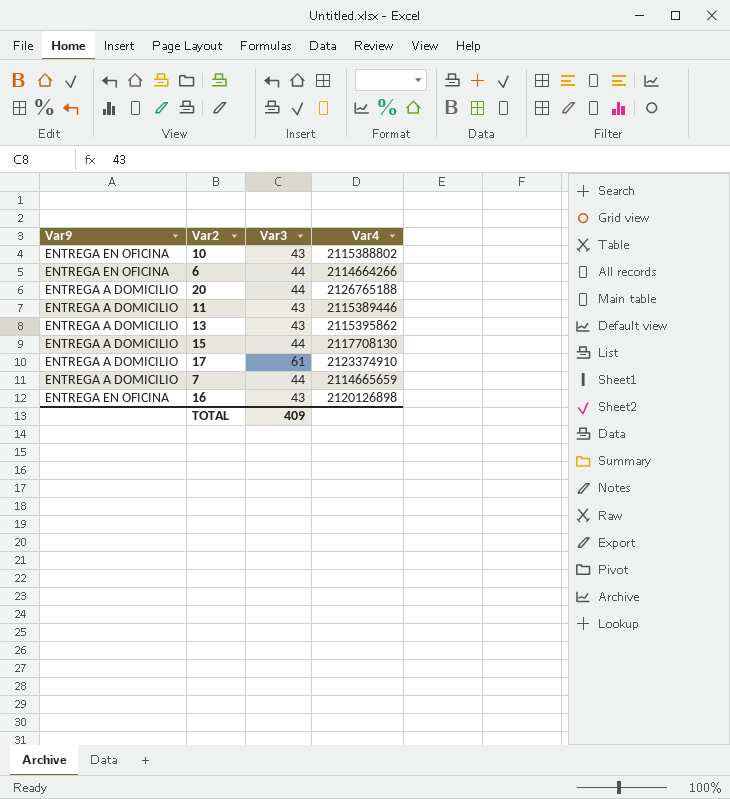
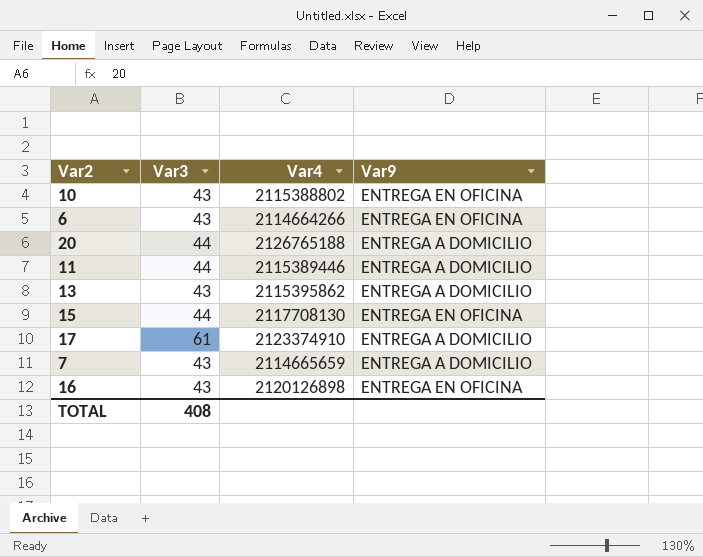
column Var9 | position: 1 -> 4
6 | Var3: 44 -> 43
11 | Var3: 43 -> 44
15 | Var9: ENTREGA A DOMICILIO -> ENTREGA EN OFICINA
7 | Var3: 44 -> 43
TOTAL | Var3: 409 -> 408

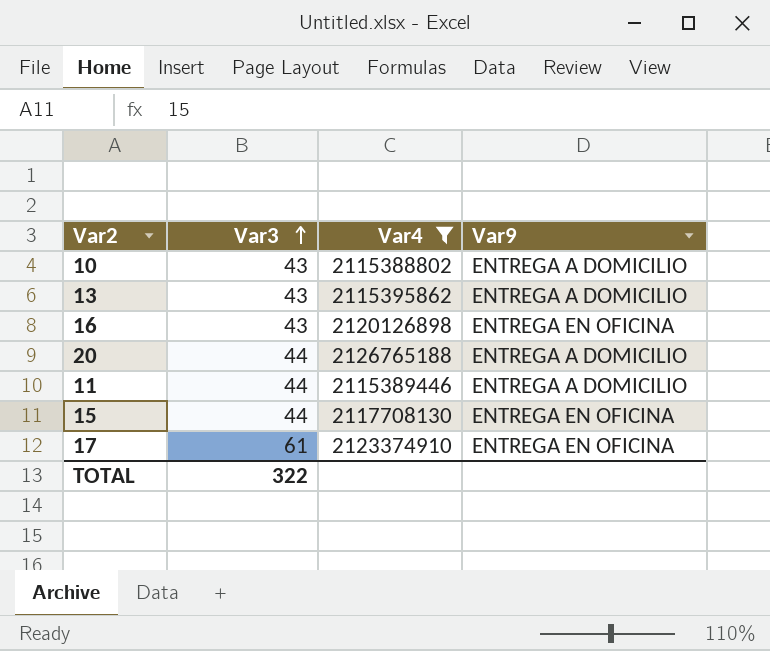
filter: none -> Var4 >= 2115388802
row order: none -> Var3 ascending
10 | Var9: ENTREGA EN OFICINA -> ENTREGA A DOMICILIO
17 | Var9: ENTREGA A DOMICILIO -> ENTREGA EN OFICINA
TOTAL | Var3: 408 -> 322

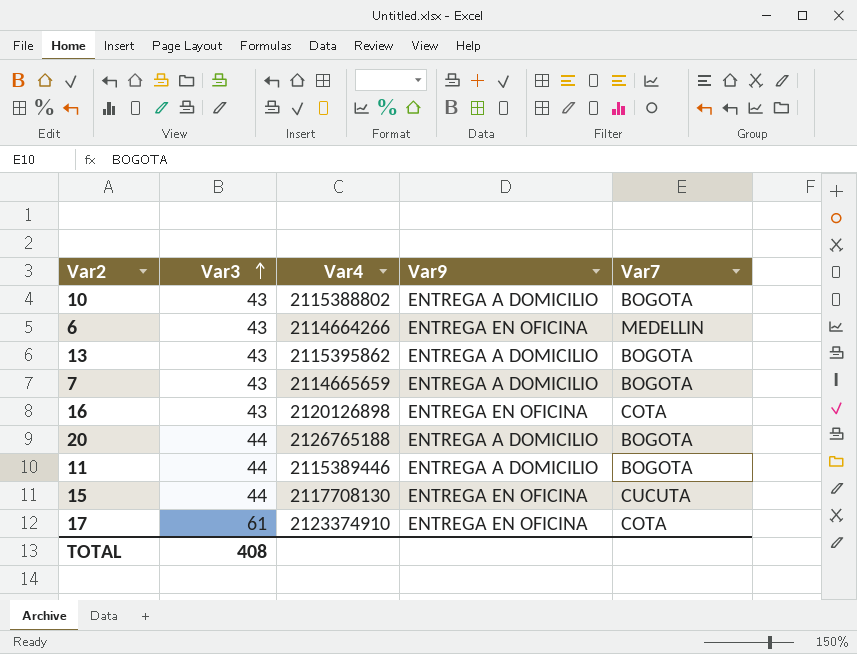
filter: Var4 >= 2115388802 -> none
column Var7 | position: none -> 5
TOTAL | Var3: 322 -> 408

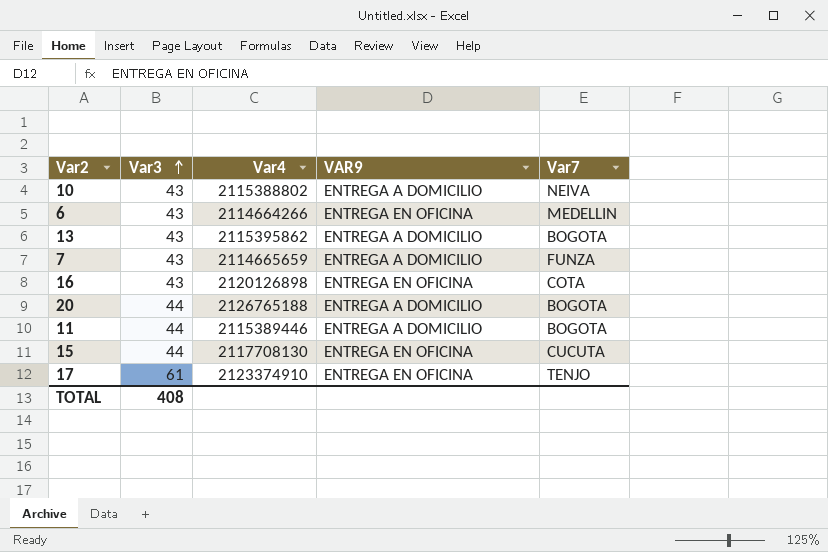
column name: Var9 -> VAR9
10 | Var7: BOGOTA -> NEIVA
7 | Var7: BOGOTA -> FUNZA
17 | Var7: COTA -> TENJO

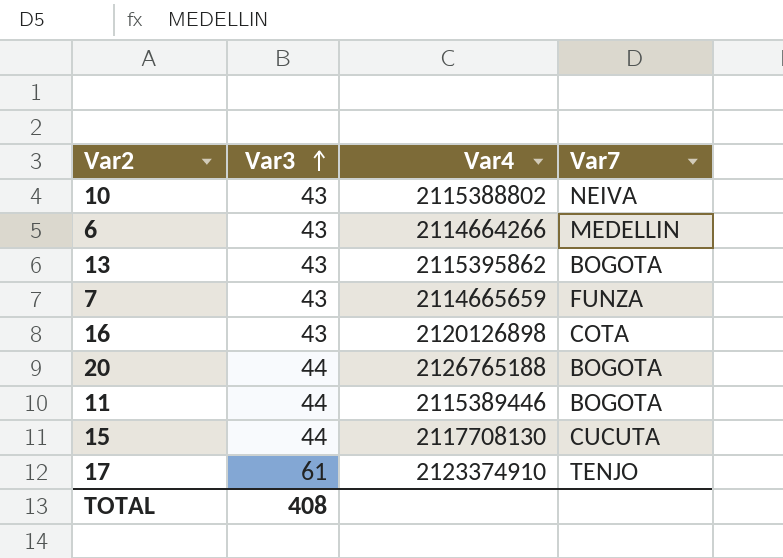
column VAR9 | position: 4 -> none

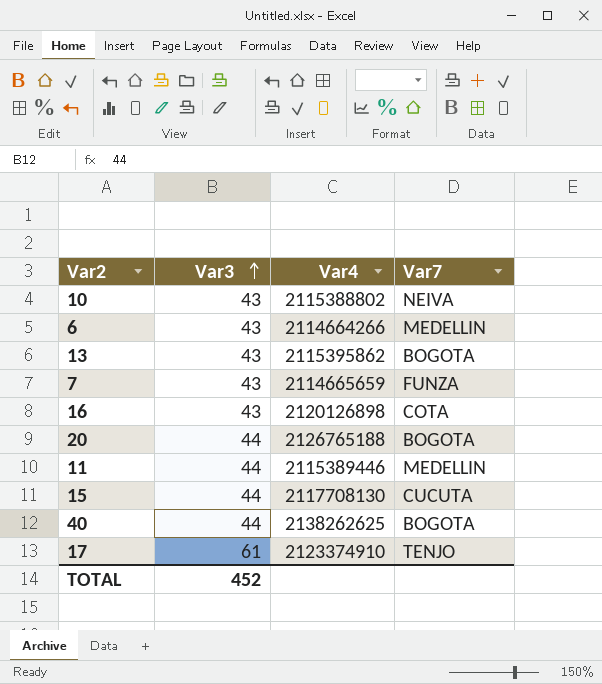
11 | Var7: BOGOTA -> MEDELLIN
row 40: none -> 44 | 2138262625 | BOGOTA
TOTAL | Var3: 408 -> 452

